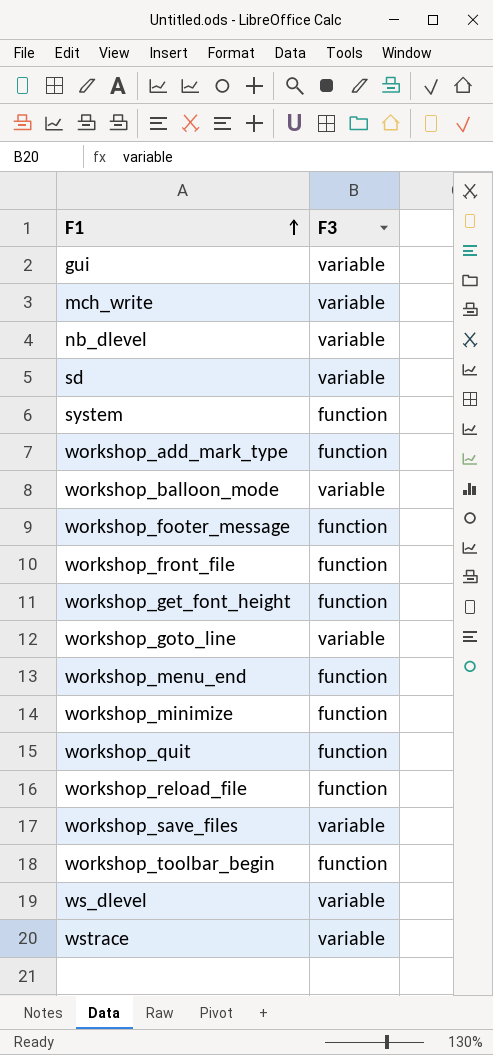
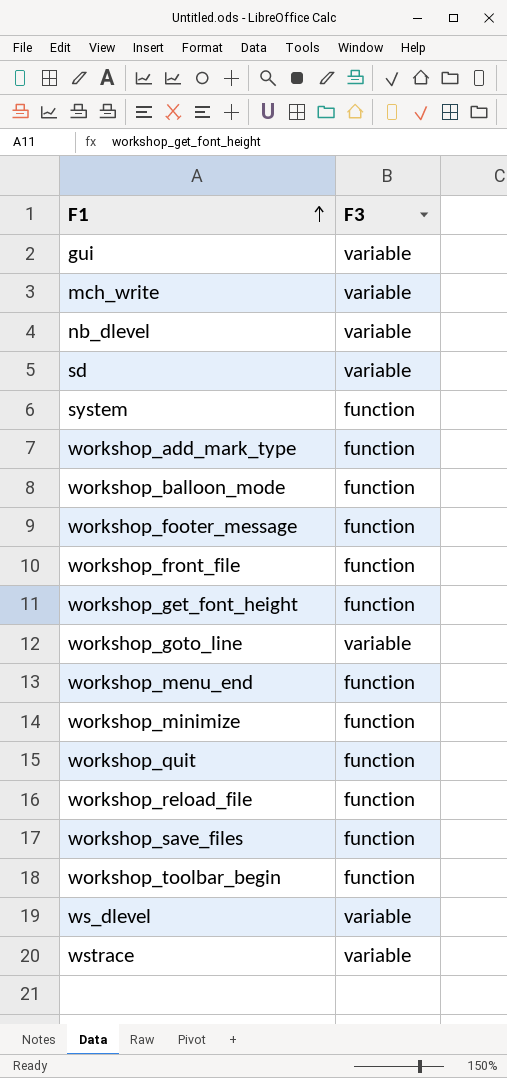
workshop_balloon_mode | F3: variable -> function
workshop_save_files | F3: variable -> function

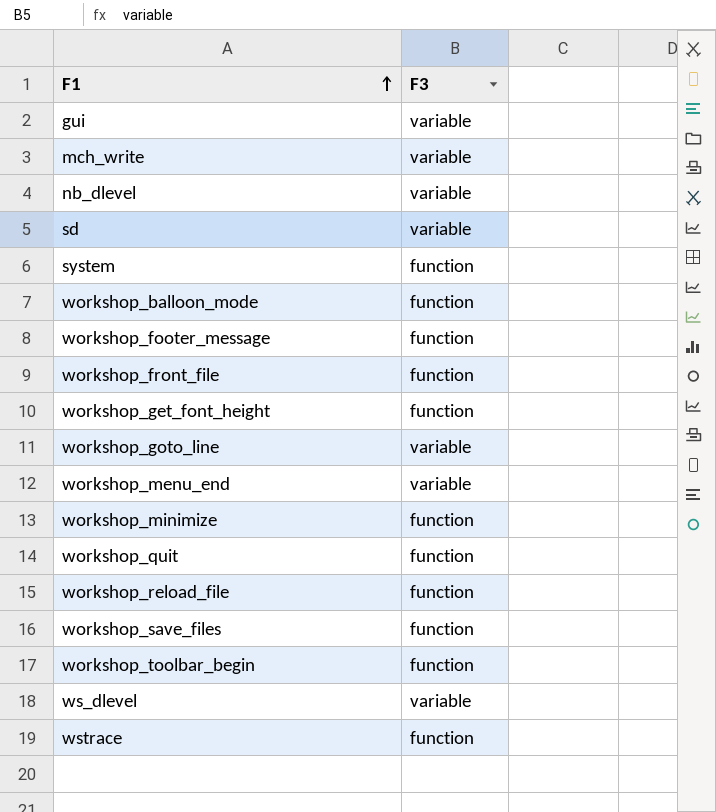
row workshop_add_mark_type: function -> none
workshop_menu_end | F3: function -> variable
wstrace | F3: variable -> function

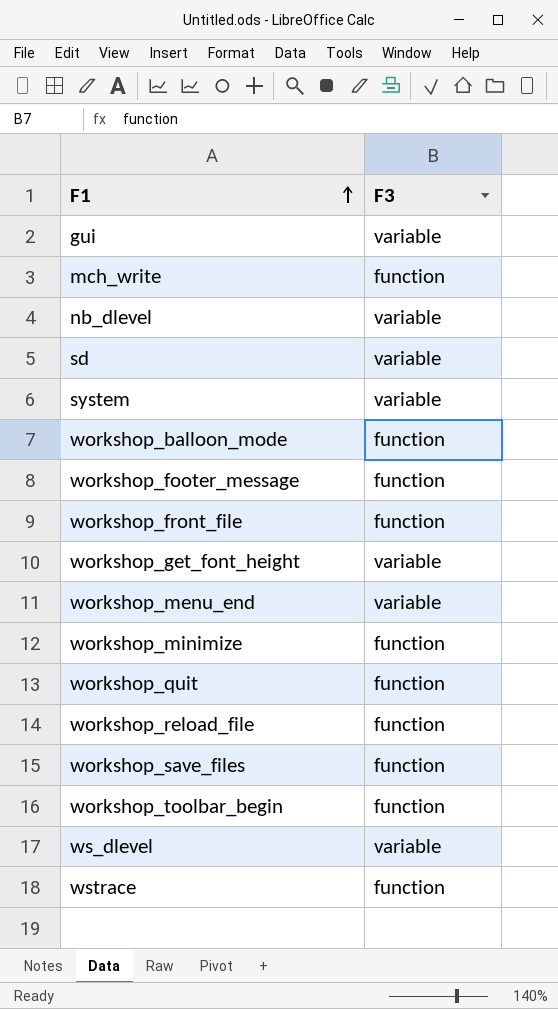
row workshop_goto_line: variable -> none
mch_write | F3: variable -> function
system | F3: function -> variable
workshop_get_font_height | F3: function -> variable

